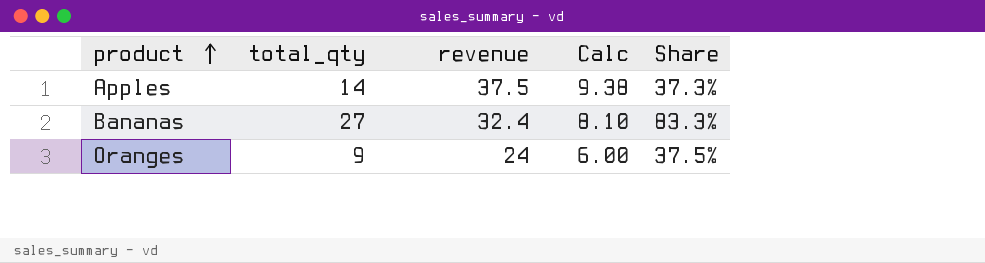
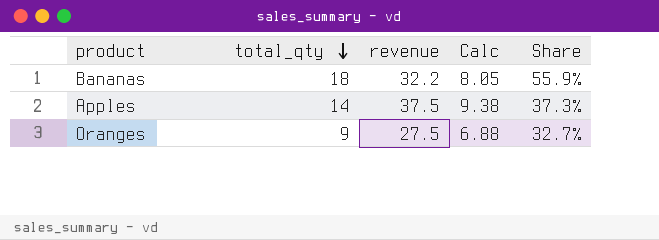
row order: product ascending -> total_qty descending
Bananas | total_qty: 27 -> 18
Bananas | revenue: 32.4 -> 32.2
Bananas | Calc: 8.10 -> 8.05
Bananas | Share: 83.3% -> 55.9%
Oranges | revenue: 24 -> 27.5
Oranges | Calc: 6.00 -> 6.88
Oranges | Share: 37.5% -> 32.7%

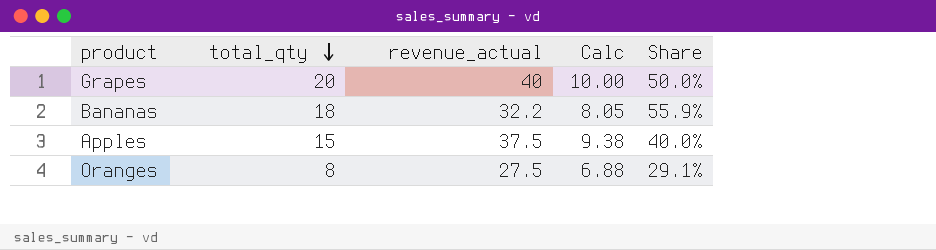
column name: revenue -> revenue_actual
row Grapes: none -> 20 | 40 | 10.00 | 50.0%
Apples | total_qty: 14 -> 15
Apples | Share: 37.3% -> 40.0%
Oranges | total_qty: 9 -> 8
Oranges | Share: 32.7% -> 29.1%

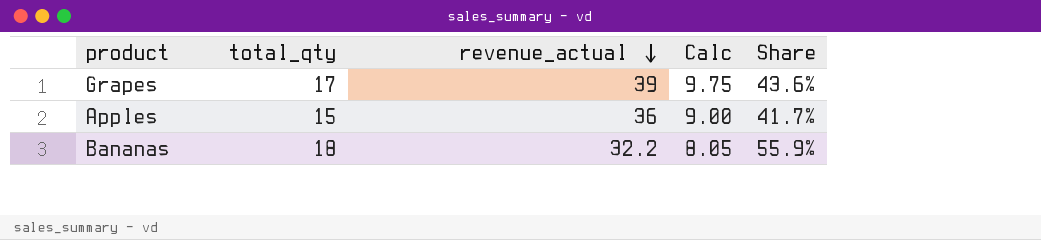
row order: total_qty descending -> revenue_actual descending
row Oranges: 8 | 27.5 | 6.88 | 29.1% -> none
Grapes | total_qty: 20 -> 17
Grapes | revenue_actual: 40 -> 39
Grapes | Calc: 10.00 -> 9.75
Grapes | Share: 50.0% -> 43.6%
Apples | revenue_actual: 37.5 -> 36
Apples | Calc: 9.38 -> 9.00
Apples | Share: 40.0% -> 41.7%

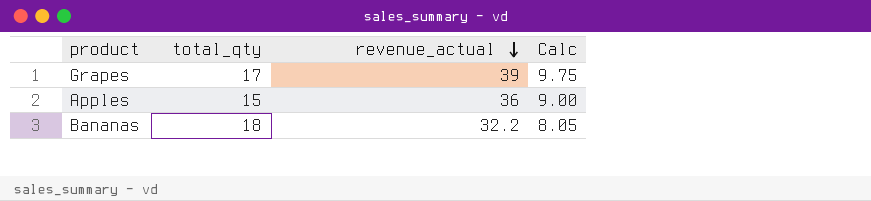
column Share | formula: [total_qty] / [revenue_actual] -> none

